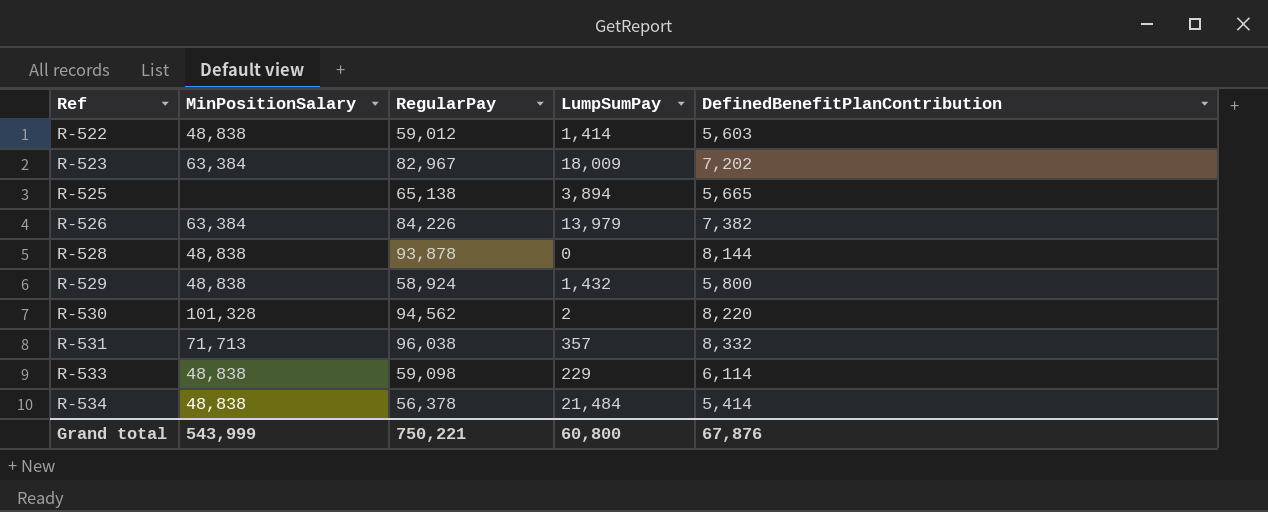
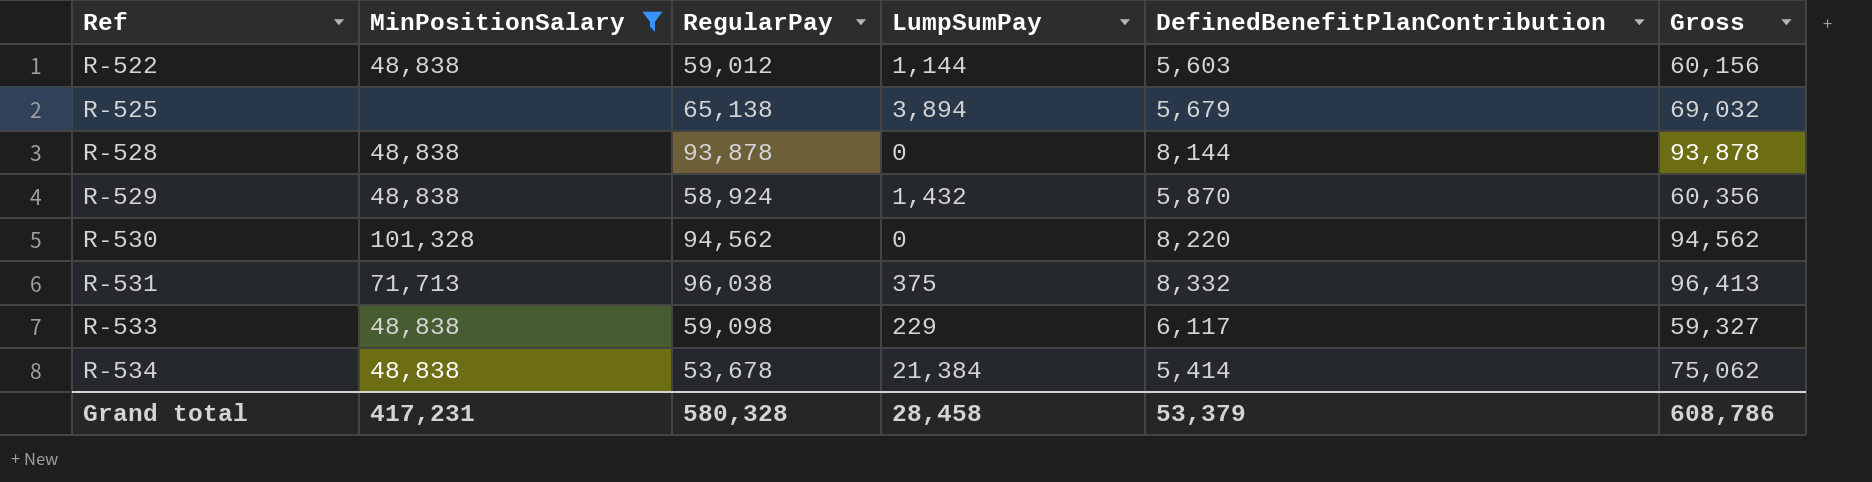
filter: none -> MinPositionSalary != 63,384
column Gross | formula: none -> [RegularPay] + [LumpSumPay]
R-522 | LumpSumPay: 1,414 -> 1,144
R-525 | DefinedBenefitPlanContribution: 5,665 -> 5,679
R-529 | DefinedBenefitPlanContribution: 5,800 -> 5,870
R-530 | LumpSumPay: 2 -> 0
R-531 | LumpSumPay: 357 -> 375
R-533 | DefinedBenefitPlanContribution: 6,114 -> 6,117
R-534 | RegularPay: 56,378 -> 53,678
R-534 | LumpSumPay: 21,484 -> 21,384
Grand total | MinPositionSalary: 543,999 -> 417,231
Grand total | RegularPay: 750,221 -> 580,328
Grand total | LumpSumPay: 60,800 -> 28,458
Grand total | DefinedBenefitPlanContribution: 67,876 -> 53,379

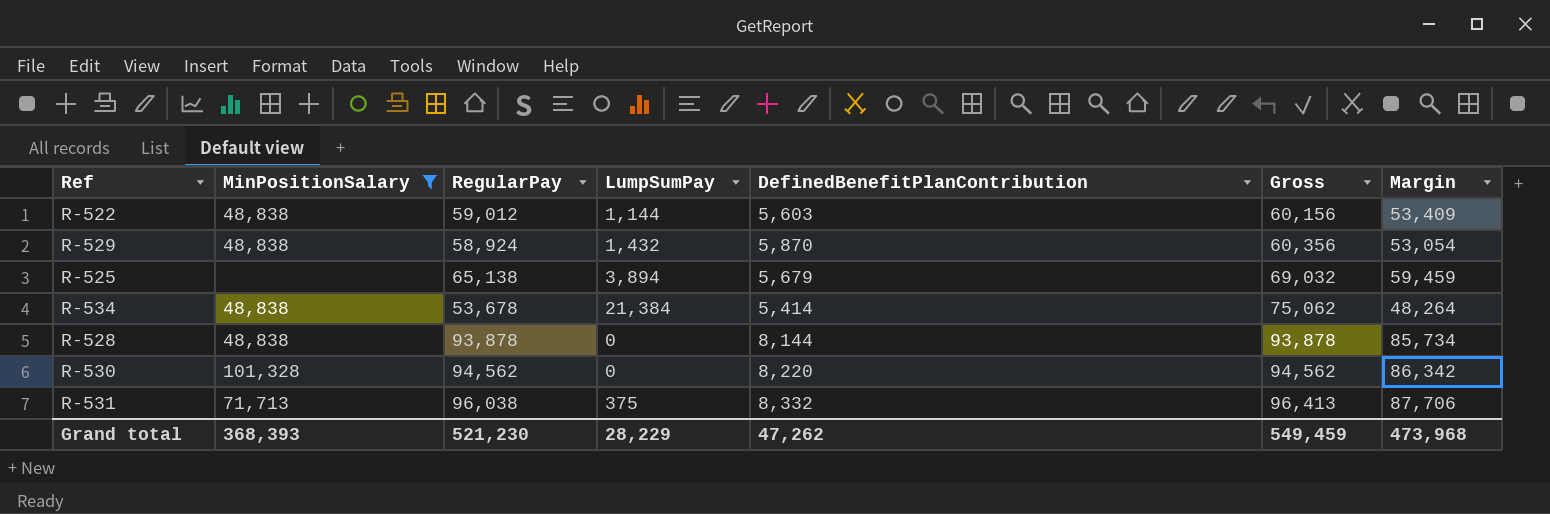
row order: Ref ascending -> Gross ascending
column Margin | formula: none -> [RegularPay] - [DefinedBenefitPlanContribution]
row R-533: 48,838 | 59,098 | 229 | 6,117 | 59,327 -> none
Grand total | MinPositionSalary: 417,231 -> 368,393
Grand total | RegularPay: 580,328 -> 521,230
Grand total | LumpSumPay: 28,458 -> 28,229
Grand total | DefinedBenefitPlanContribution: 53,379 -> 47,262
Grand total | Gross: 608,786 -> 549,459

